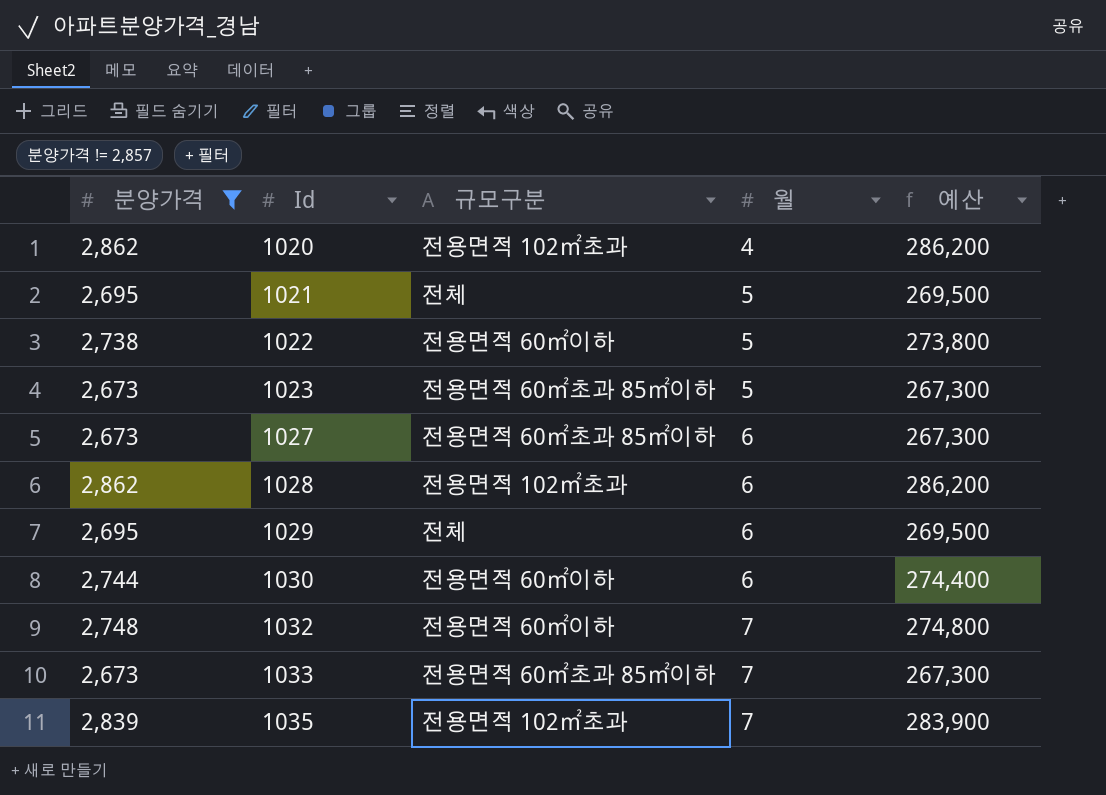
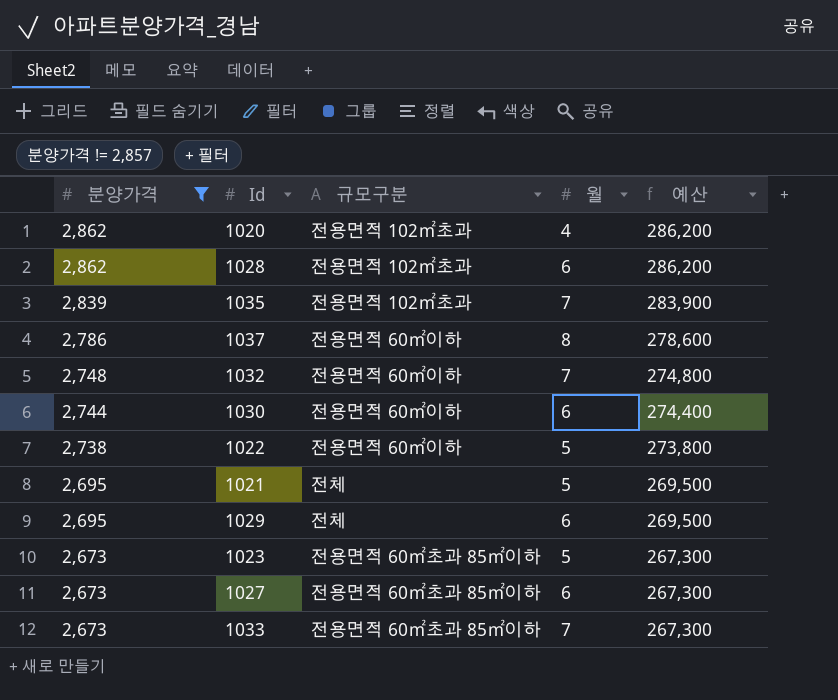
row order: Id ascending -> 분양가격 descending
row 1037: none -> 2,786 | 전용면적 60㎡이하 | 8 | 278,600

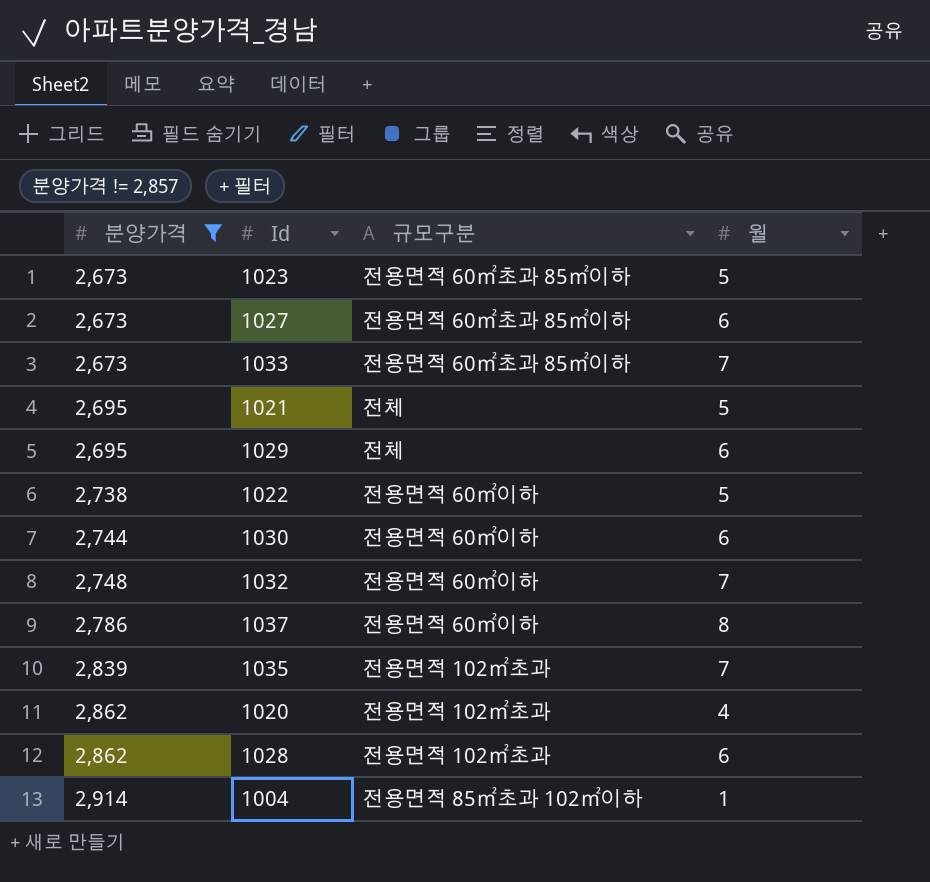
row order: 분양가격 descending -> 분양가격 ascending
column 예산 | formula: [분양가격] * 100 -> none
row 1004: none -> 2,914 | 전용면적 85㎡초과 102㎡이하 | 1

